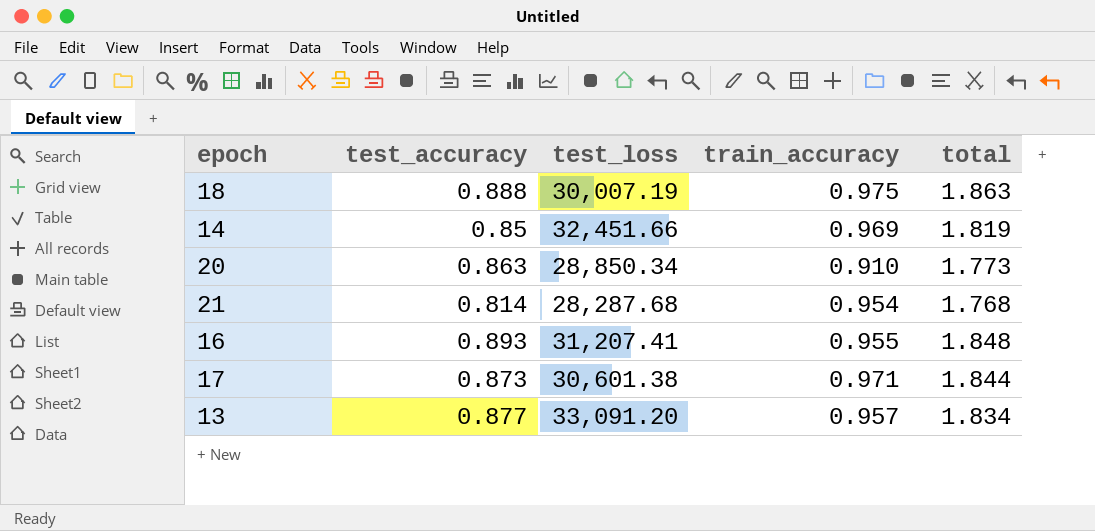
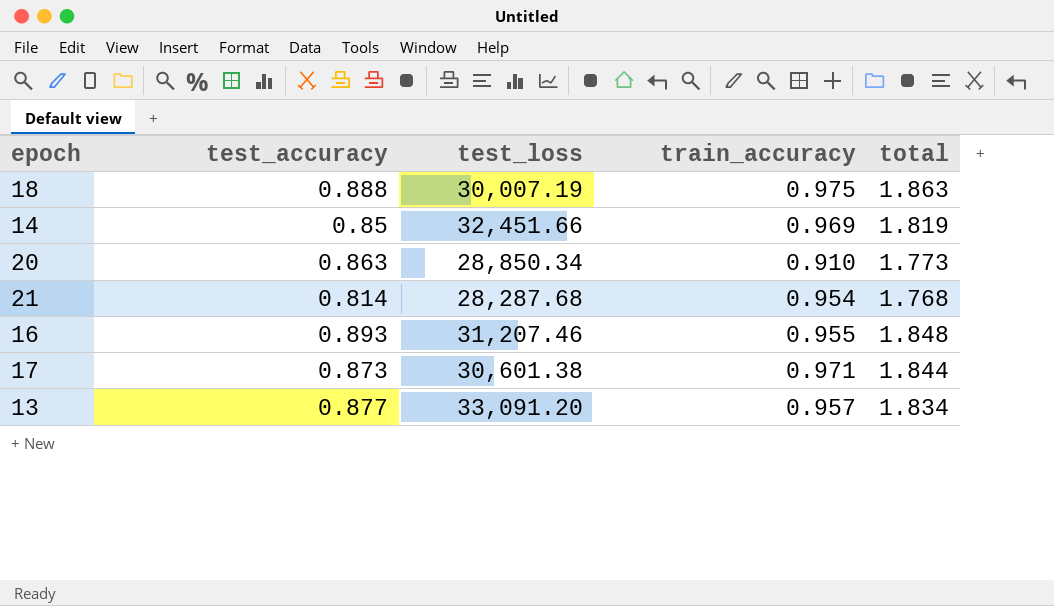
16 | test_loss: 31,207.41 -> 31,207.46

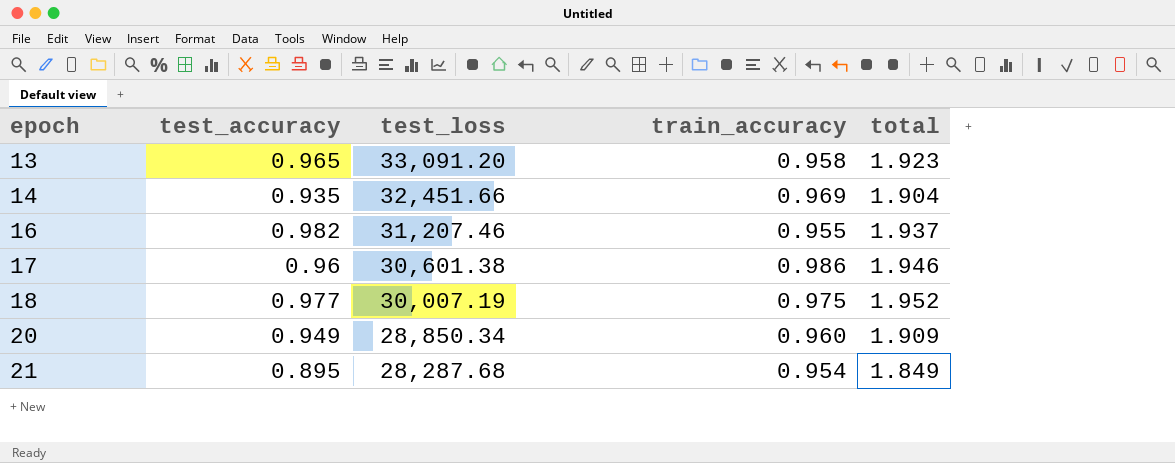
row order: none -> epoch ascending
13 | test_accuracy: 0.877 -> 0.965
13 | train_accuracy: 0.957 -> 0.958
13 | total: 1.834 -> 1.923
14 | test_accuracy: 0.85 -> 0.935
14 | total: 1.819 -> 1.904
16 | test_accuracy: 0.893 -> 0.982
16 | total: 1.848 -> 1.937
17 | test_accuracy: 0.873 -> 0.96
17 | train_accuracy: 0.971 -> 0.986
17 | total: 1.844 -> 1.946
18 | test_accuracy: 0.888 -> 0.977
18 | total: 1.863 -> 1.952
20 | test_accuracy: 0.863 -> 0.949
20 | train_accuracy: 0.910 -> 0.960
20 | total: 1.773 -> 1.909
21 | test_accuracy: 0.814 -> 0.895
21 | total: 1.768 -> 1.849

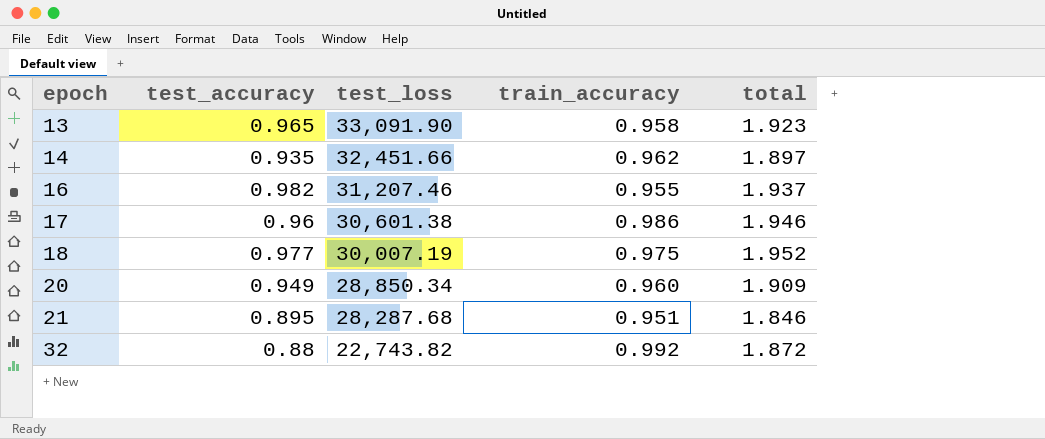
13 | test_loss: 33,091.20 -> 33,091.90
14 | train_accuracy: 0.969 -> 0.962
14 | total: 1.904 -> 1.897
21 | train_accuracy: 0.954 -> 0.951
21 | total: 1.849 -> 1.846
row 32: none -> 0.88 | 22,743.82 | 0.992 | 1.872

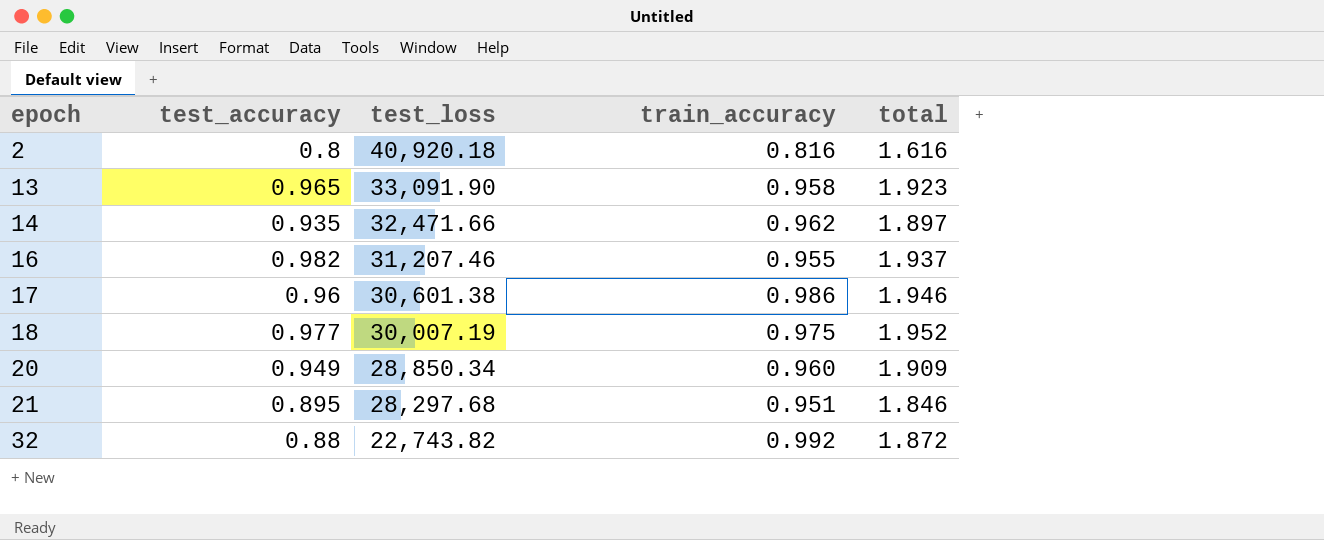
row 2: none -> 0.8 | 40,920.18 | 0.816 | 1.616
14 | test_loss: 32,451.66 -> 32,471.66
21 | test_loss: 28,287.68 -> 28,297.68

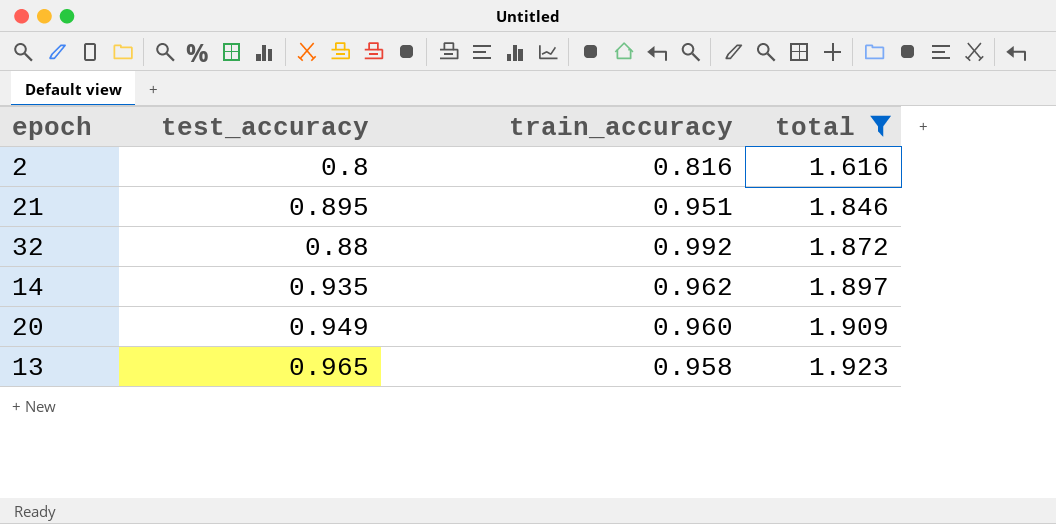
filter: none -> total <= 1.923
row order: epoch ascending -> total ascending
column test_loss | position: 3 -> none

